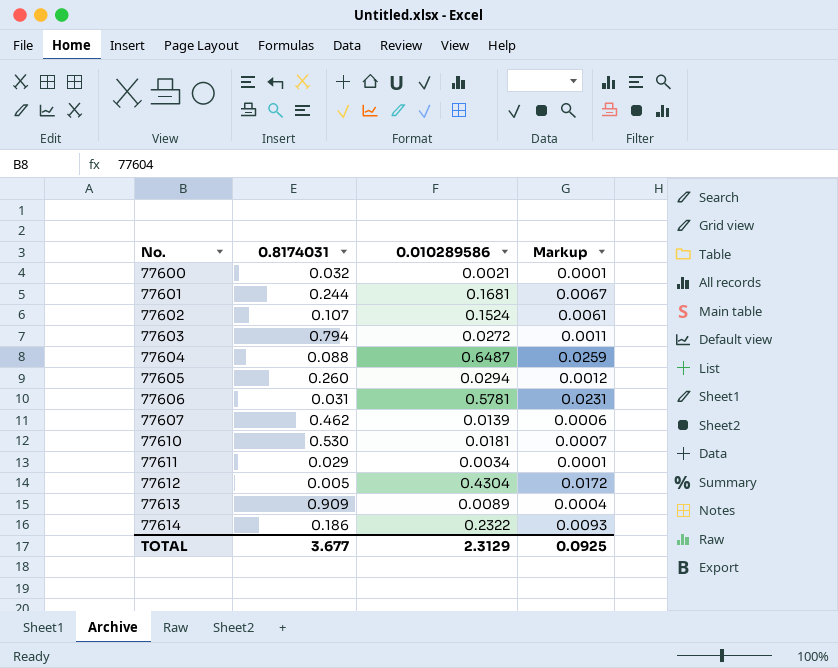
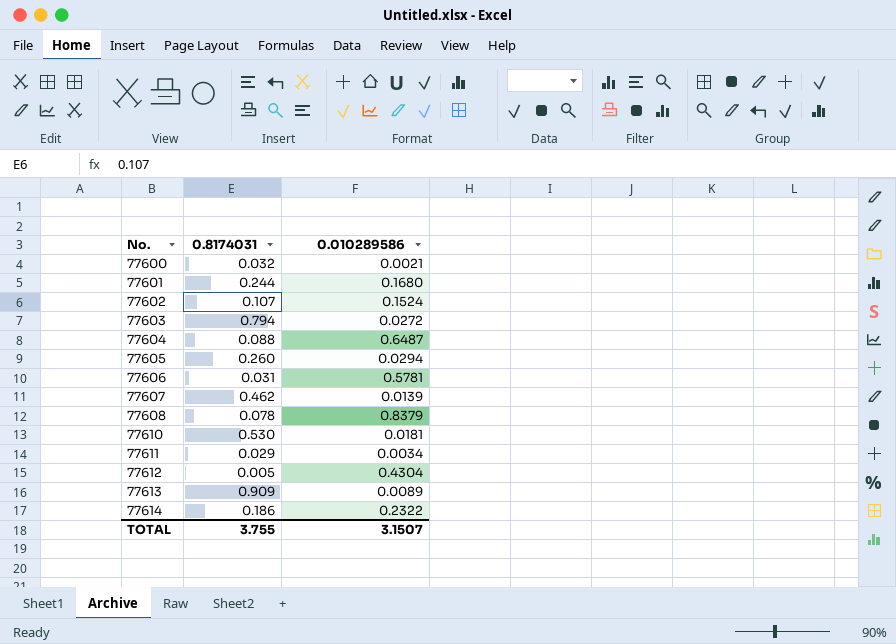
column Markup | formula: [0.010289586] * 0.04 -> none
77601 | 0.010289586: 0.1681 -> 0.1680
row 77608: none -> 0.078 | 0.8379
TOTAL | 0.8174031: 3.677 -> 3.755
TOTAL | 0.010289586: 2.3129 -> 3.1507

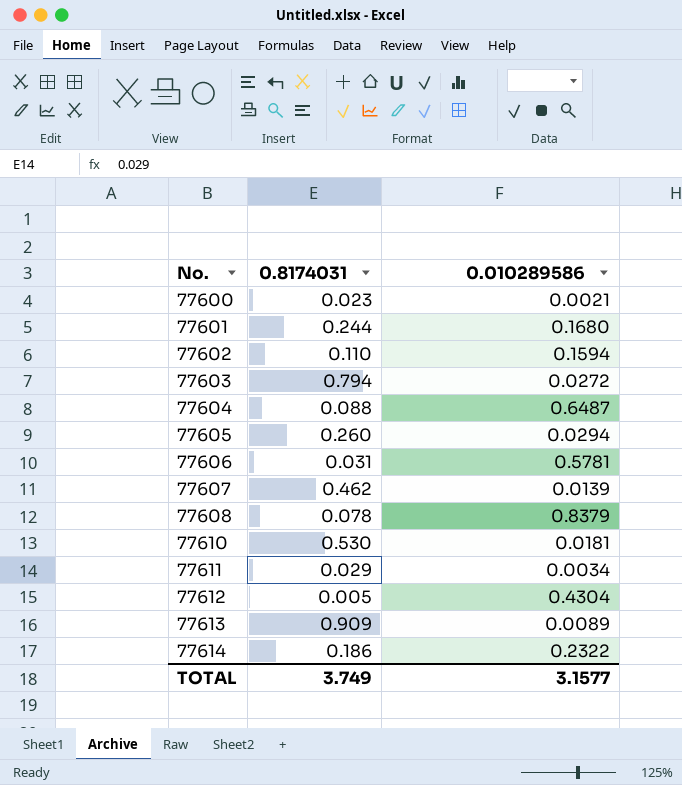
77600 | 0.8174031: 0.032 -> 0.023
77602 | 0.8174031: 0.107 -> 0.110
77602 | 0.010289586: 0.1524 -> 0.1594
TOTAL | 0.8174031: 3.755 -> 3.749
TOTAL | 0.010289586: 3.1507 -> 3.1577

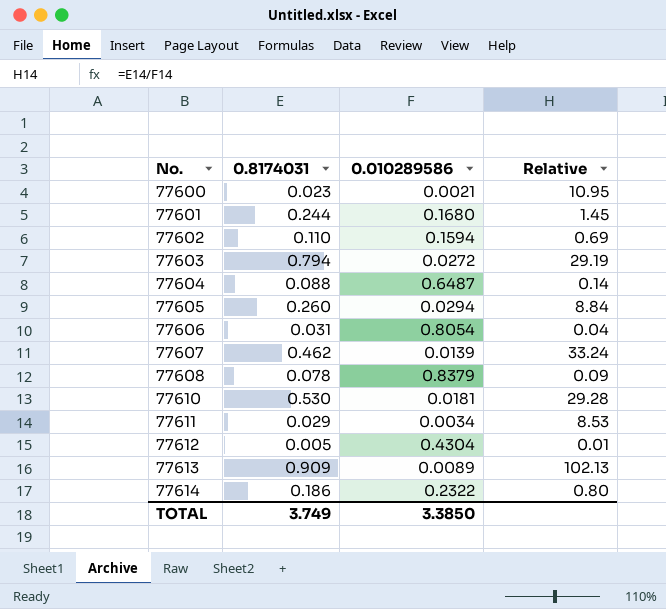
column Relative | formula: none -> [0.8174031] / [0.010289586]
77606 | 0.010289586: 0.5781 -> 0.8054
TOTAL | 0.010289586: 3.1577 -> 3.3850

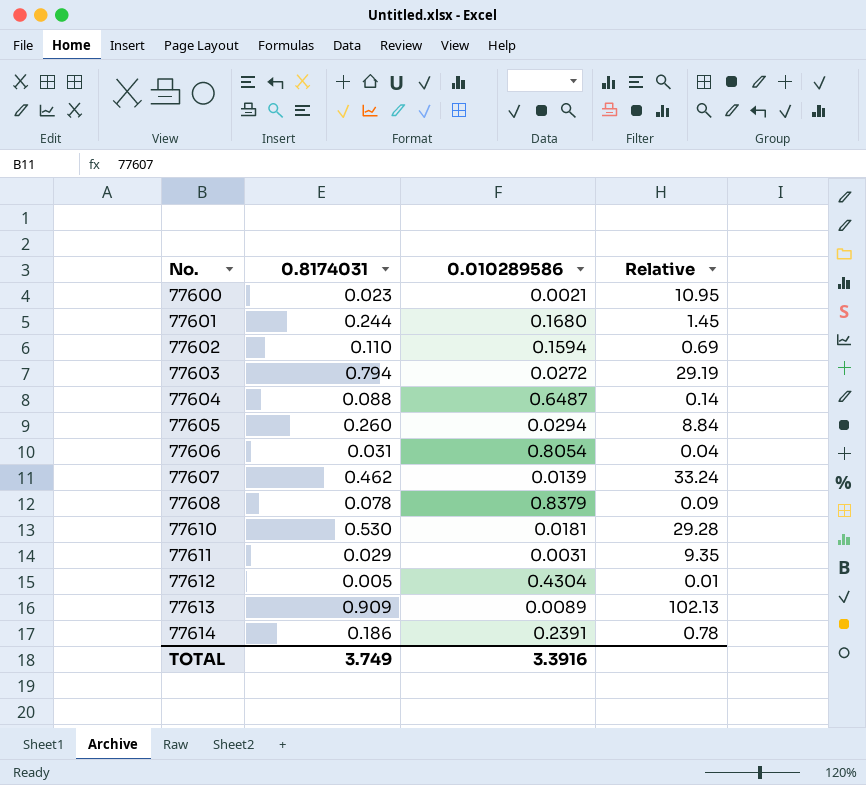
77611 | 0.010289586: 0.0034 -> 0.0031
77611 | Relative: 8.53 -> 9.35
77614 | 0.010289586: 0.2322 -> 0.2391
77614 | Relative: 0.80 -> 0.78
TOTAL | 0.010289586: 3.3850 -> 3.3916

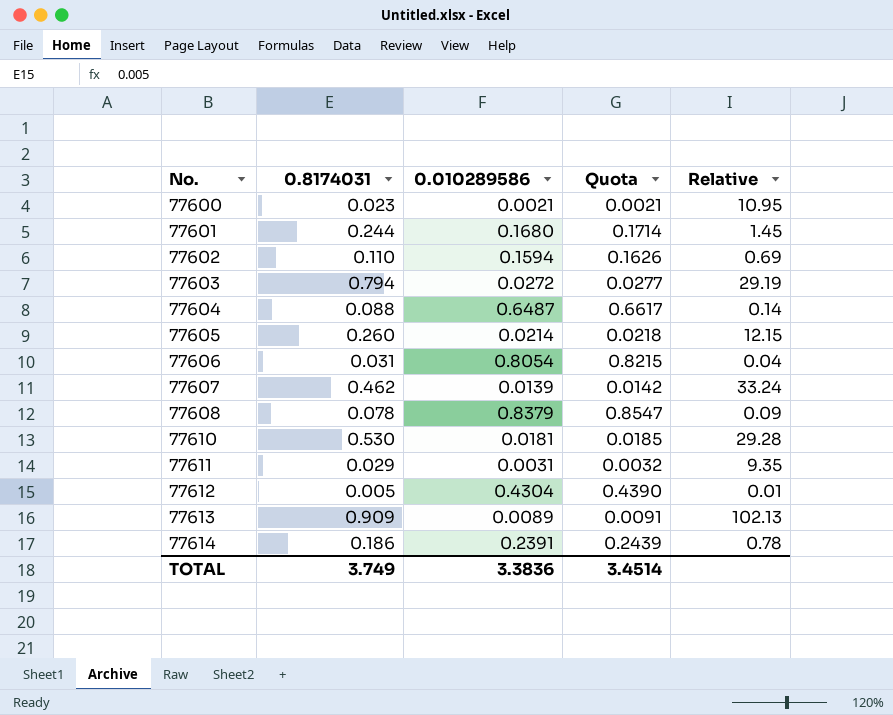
column Quota | formula: none -> [0.010289586] * 1.02
77605 | 0.010289586: 0.0294 -> 0.0214
77605 | Relative: 8.84 -> 12.15
TOTAL | 0.010289586: 3.3916 -> 3.3836

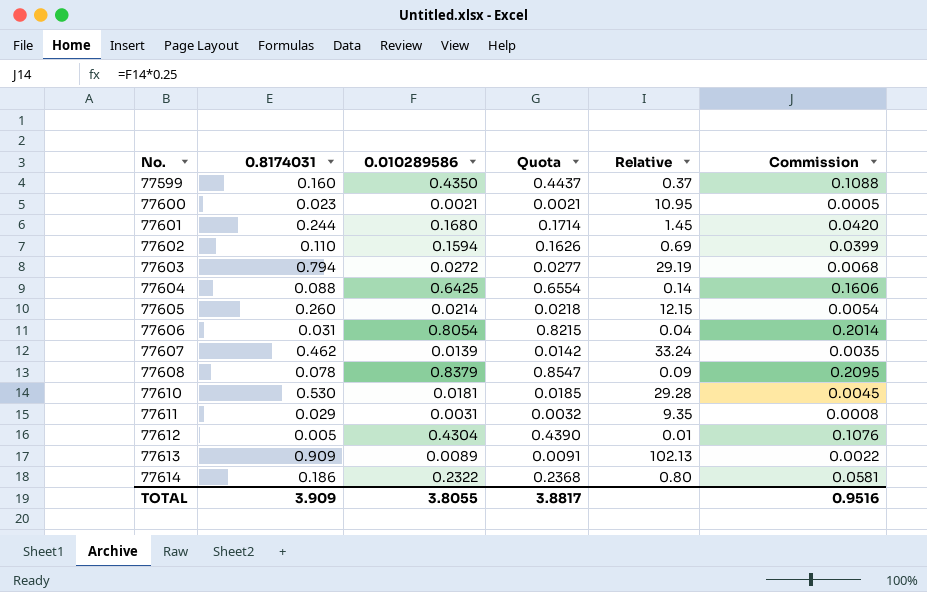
column Commission | formula: none -> [0.010289586] * 0.25
row 77599: none -> 0.160 | 0.4350 | 0.4437 | 0.37 | 0.1088
77604 | 0.010289586: 0.6487 -> 0.6425
77604 | Quota: 0.6617 -> 0.6554
77614 | 0.010289586: 0.2391 -> 0.2322
77614 | Quota: 0.2439 -> 0.2368
77614 | Relative: 0.78 -> 0.80
TOTAL | 0.8174031: 3.749 -> 3.909
TOTAL | 0.010289586: 3.3836 -> 3.8055
TOTAL | Quota: 3.4514 -> 3.8817

